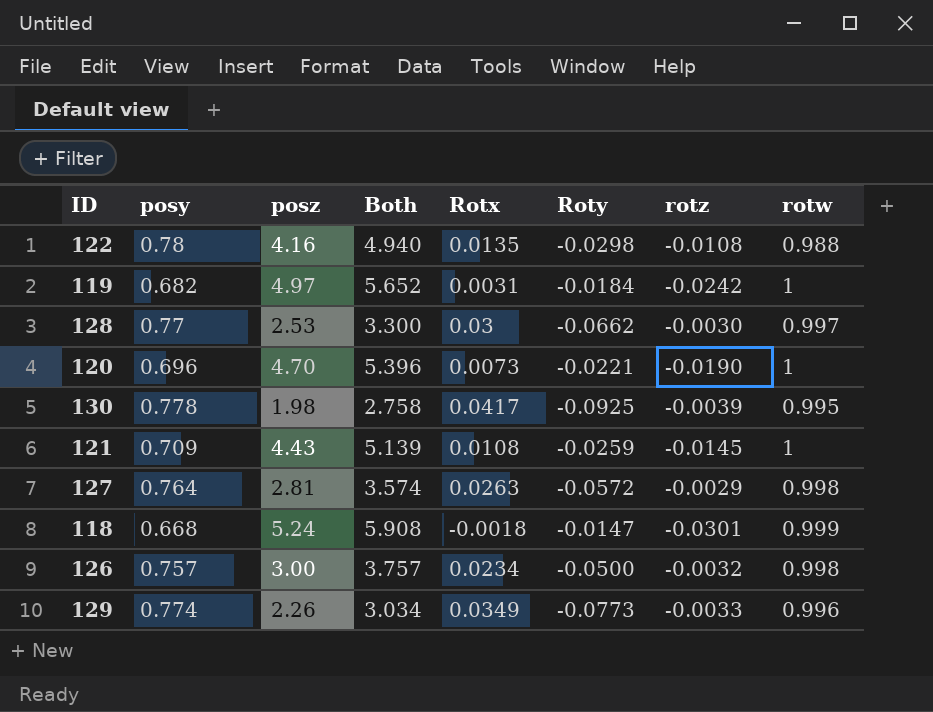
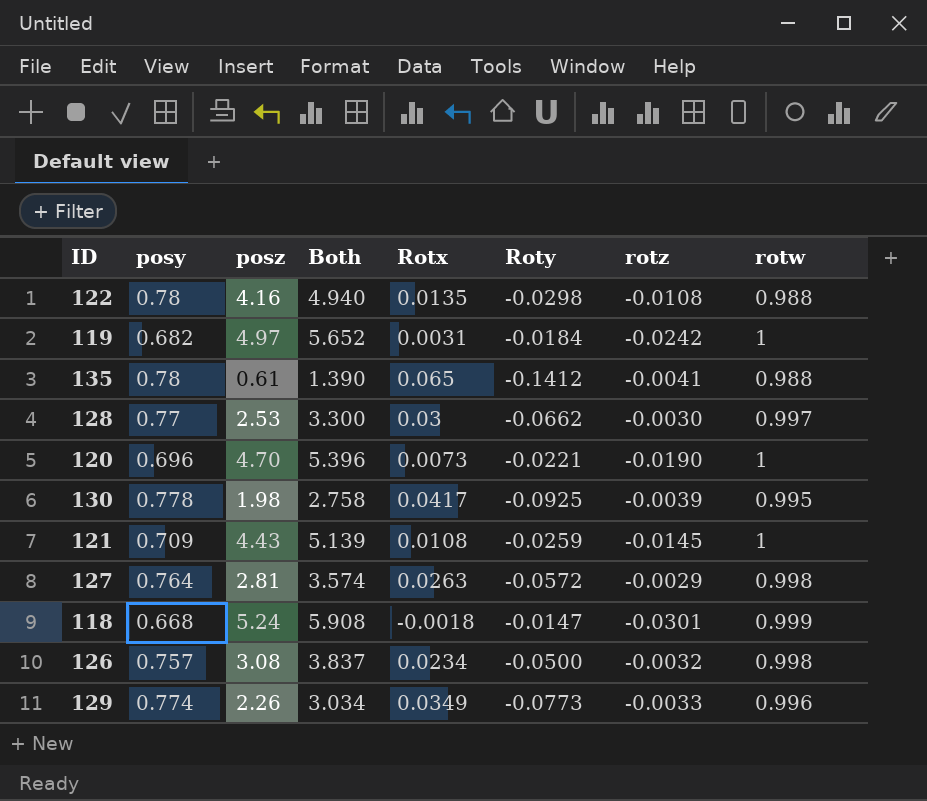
row 135: none -> 0.78 | 0.61 | 1.390 | 0.065 | -0.1412 | -0.0041 | 0.988
126 | posz: 3.00 -> 3.08
126 | Both: 3.757 -> 3.837

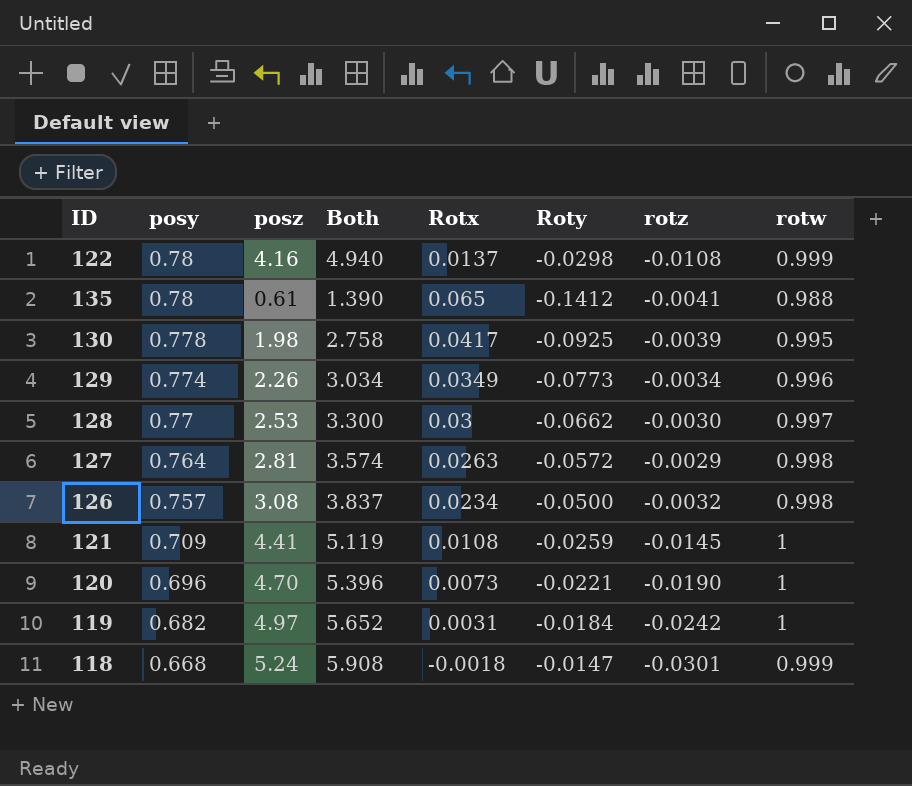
row order: none -> posy descending
122 | Rotx: 0.0135 -> 0.0137
122 | rotw: 0.988 -> 0.999
129 | rotz: -0.0033 -> -0.0034
121 | posz: 4.43 -> 4.41
121 | Both: 5.139 -> 5.119

